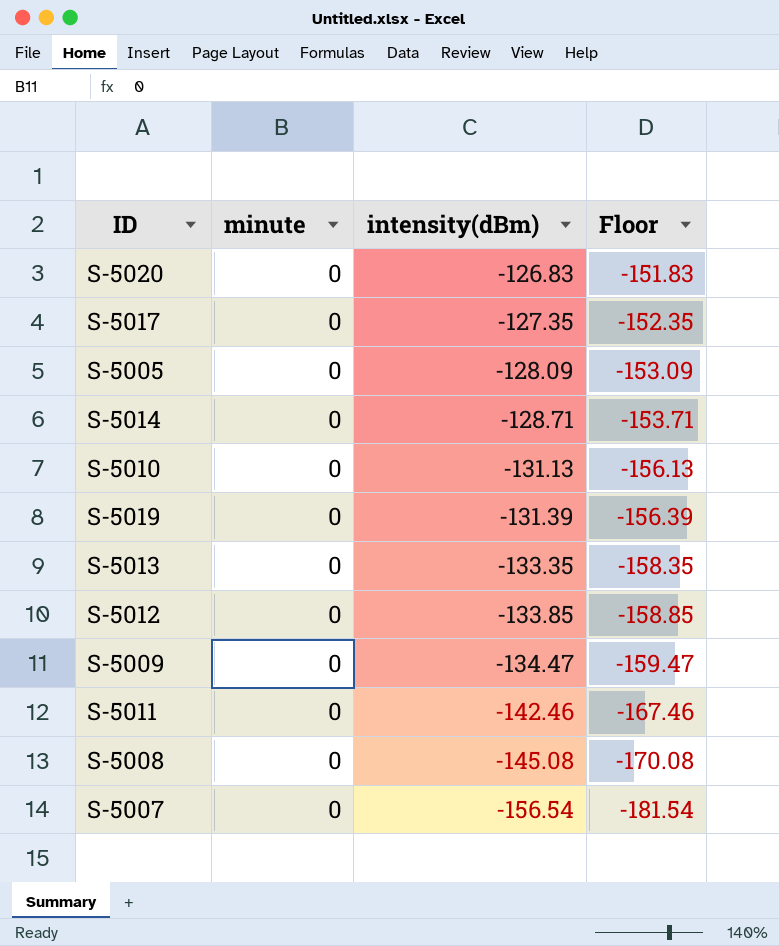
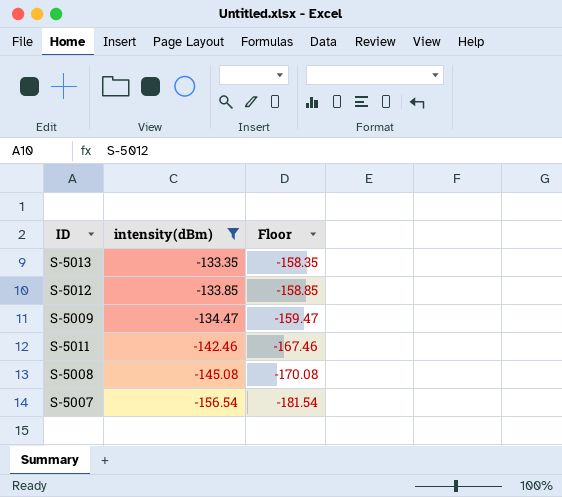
filter: none -> intensity(dBm) <= -133.35
column minute | position: 2 -> none

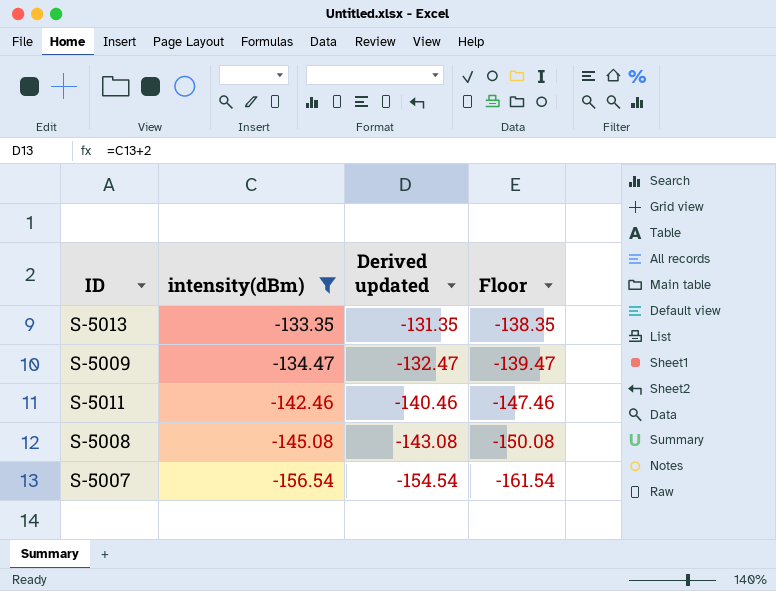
column Derived updated | formula: none -> [intensity(dBm)] + 2
column Floor | formula: [intensity(dBm)] - 25 -> [intensity(dBm)] - 5
row S-5012: -133.85 | -158.85 -> none

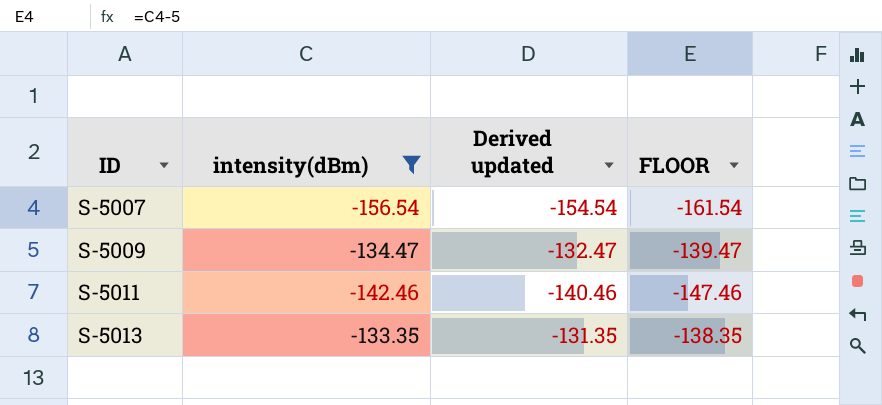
row order: intensity(dBm) descending -> ID ascending
column name: Floor -> FLOOR
row S-5008: -145.08 | -143.08 | -150.08 -> none

